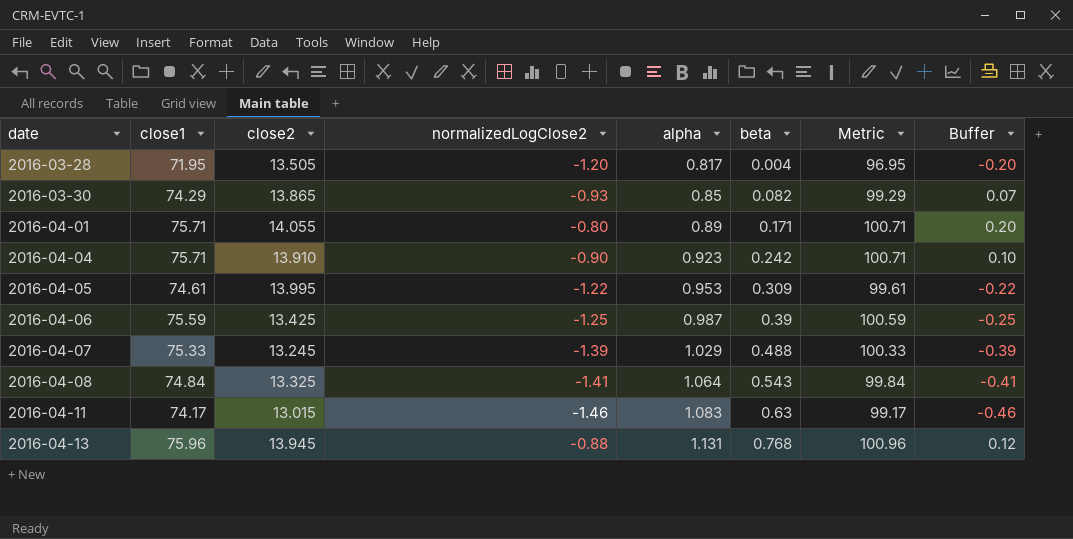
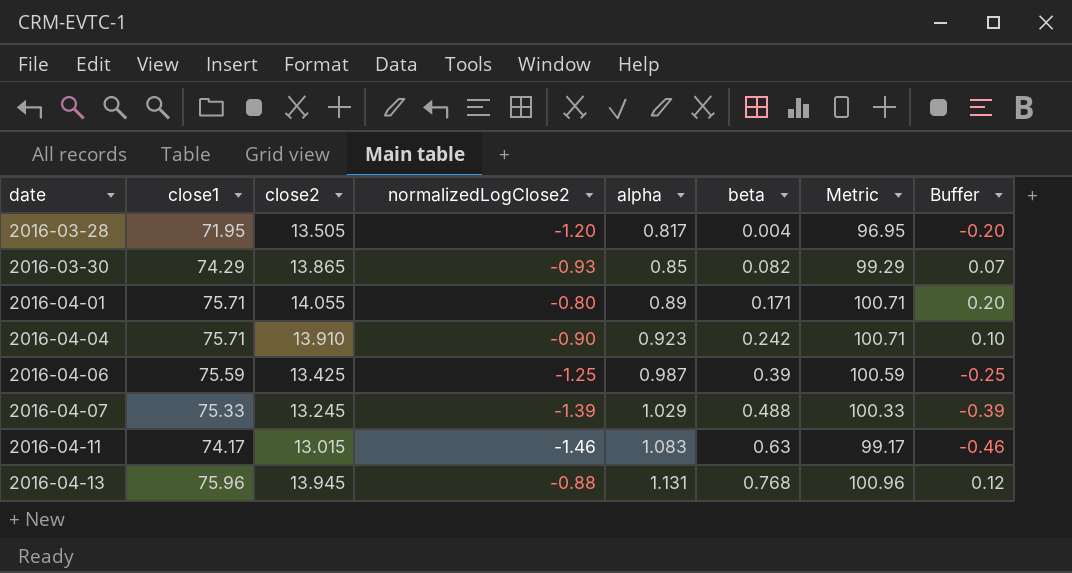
row 2016-04-05: 74.61 | 13.995 | -1.22 | 0.953 | 0.309 | 99.61 | -0.22 -> none
row 2016-04-08: 74.84 | 13.325 | -1.41 | 1.064 | 0.543 | 99.84 | -0.41 -> none

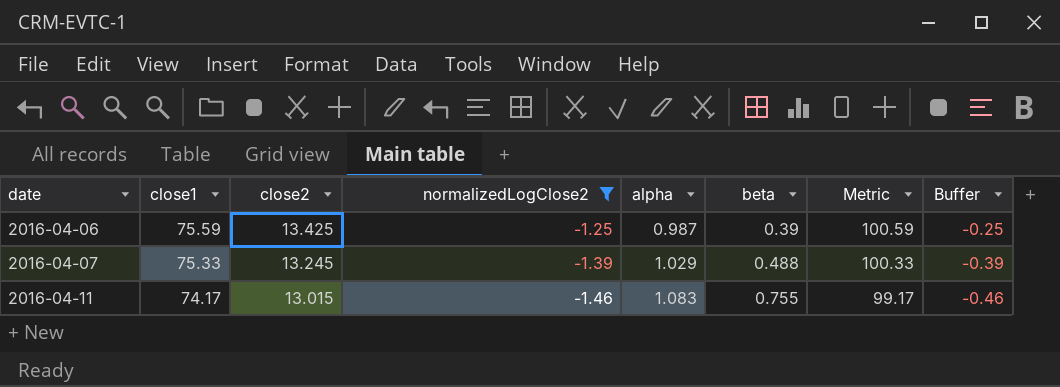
filter: none -> normalizedLogClose2 <= -1.25
2016-04-11 | beta: 0.63 -> 0.755

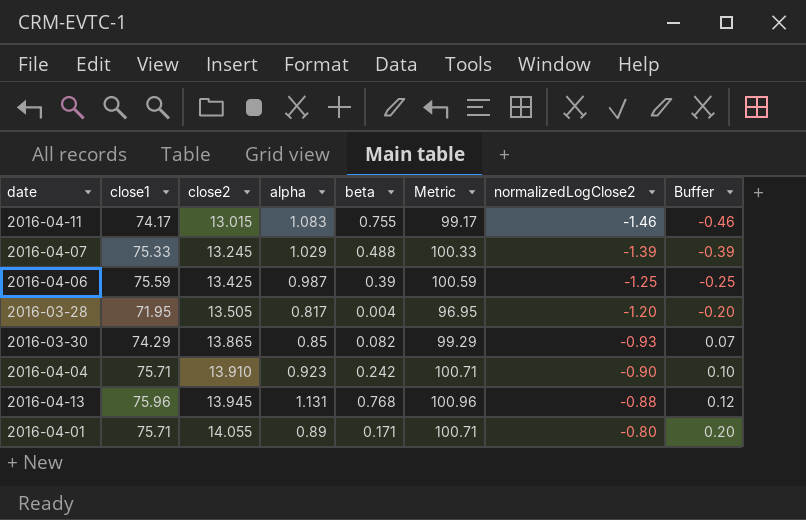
filter: normalizedLogClose2 <= -1.25 -> none
row order: date ascending -> close2 ascending
column normalizedLogClose2 | position: 4 -> 7

